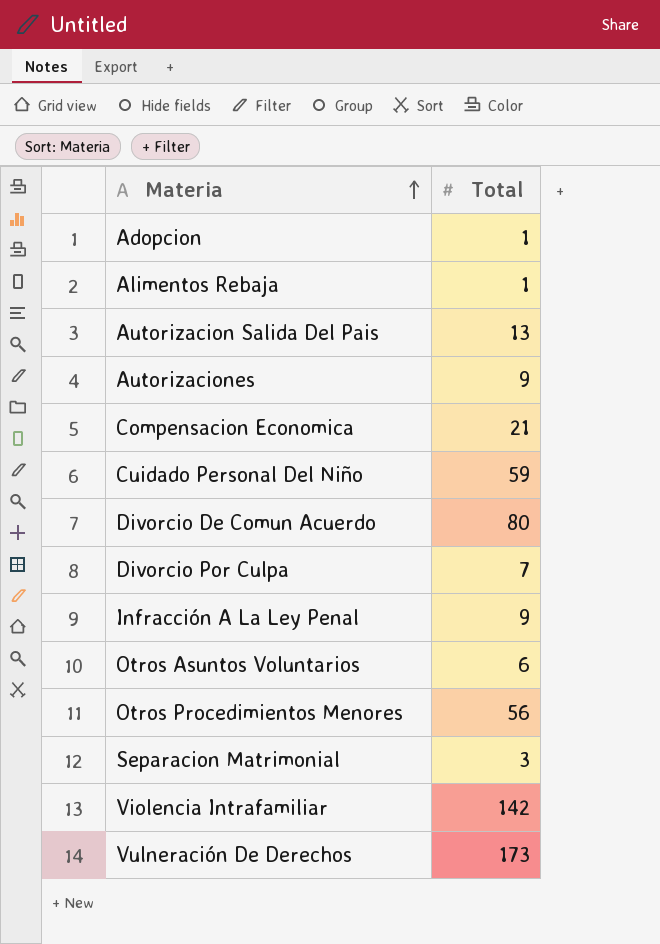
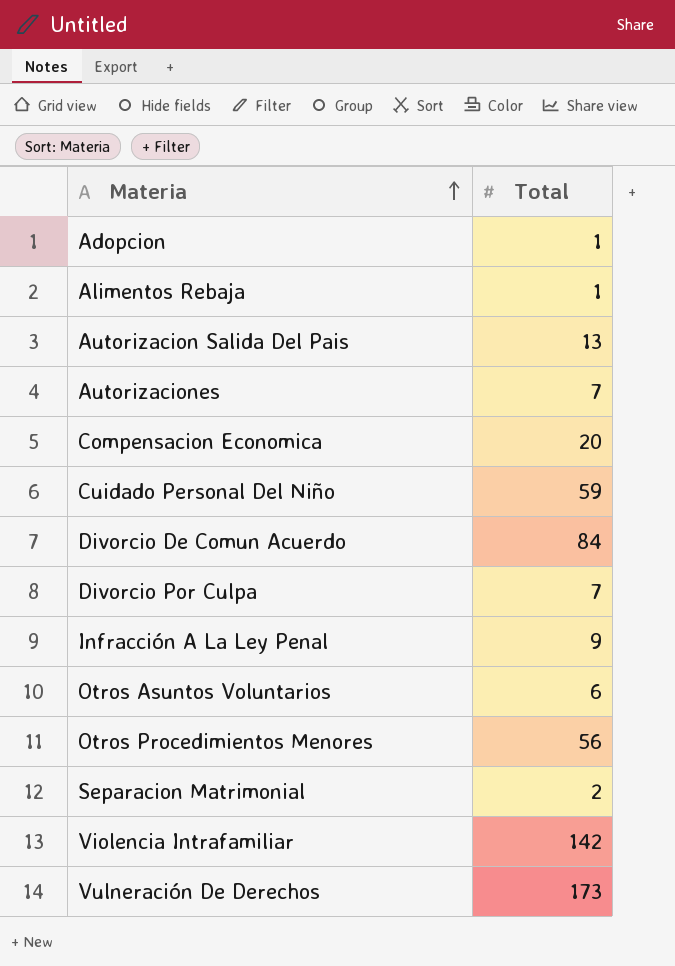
Autorizaciones | Total: 9 -> 7
Compensacion Economica | Total: 21 -> 20
Divorcio De Comun Acuerdo | Total: 80 -> 84
Separacion Matrimonial | Total: 3 -> 2

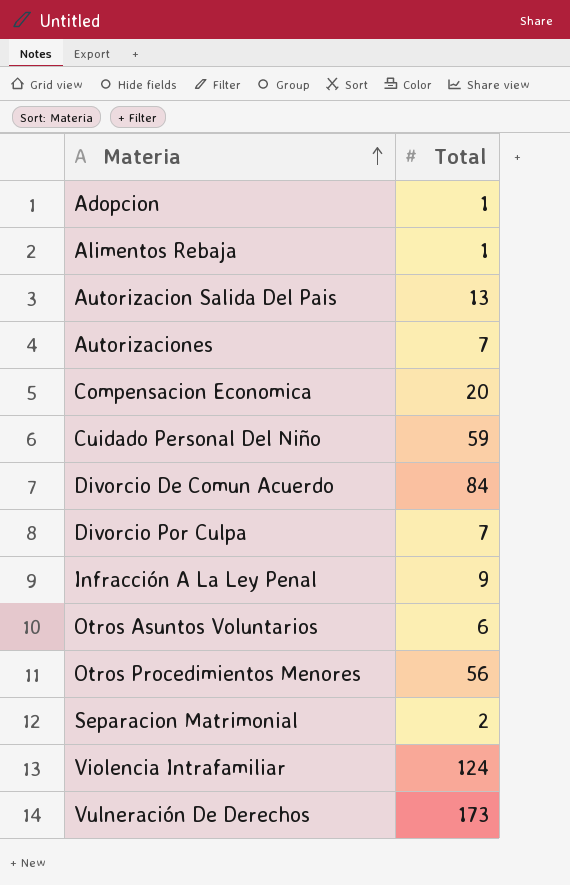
Violencia Intrafamiliar | Total: 142 -> 124

